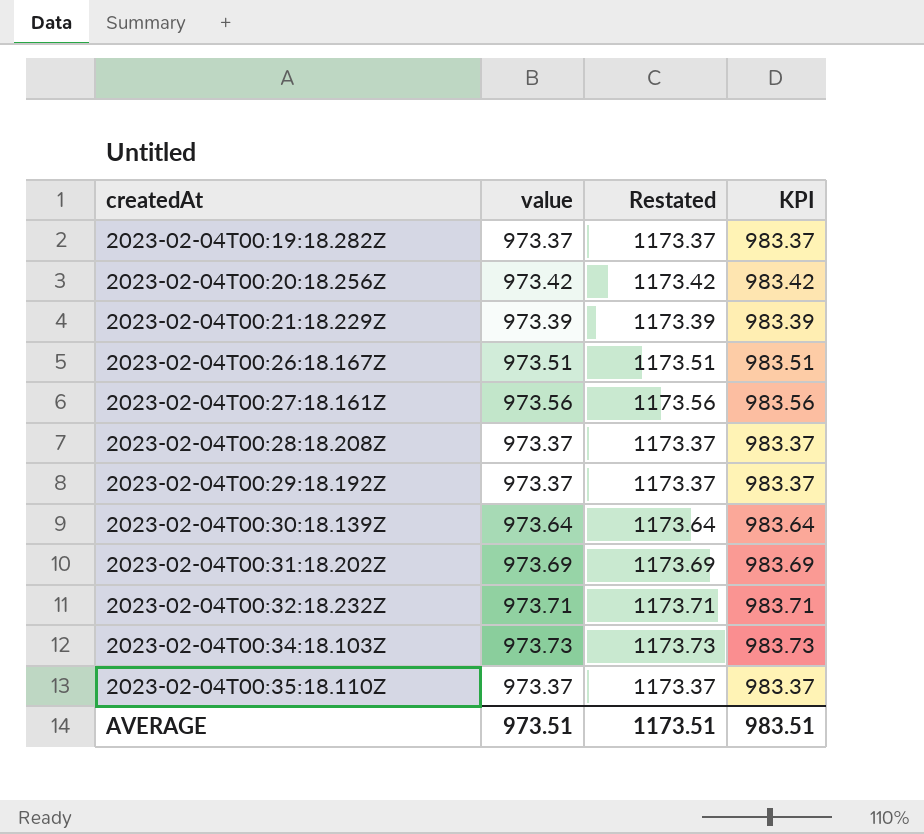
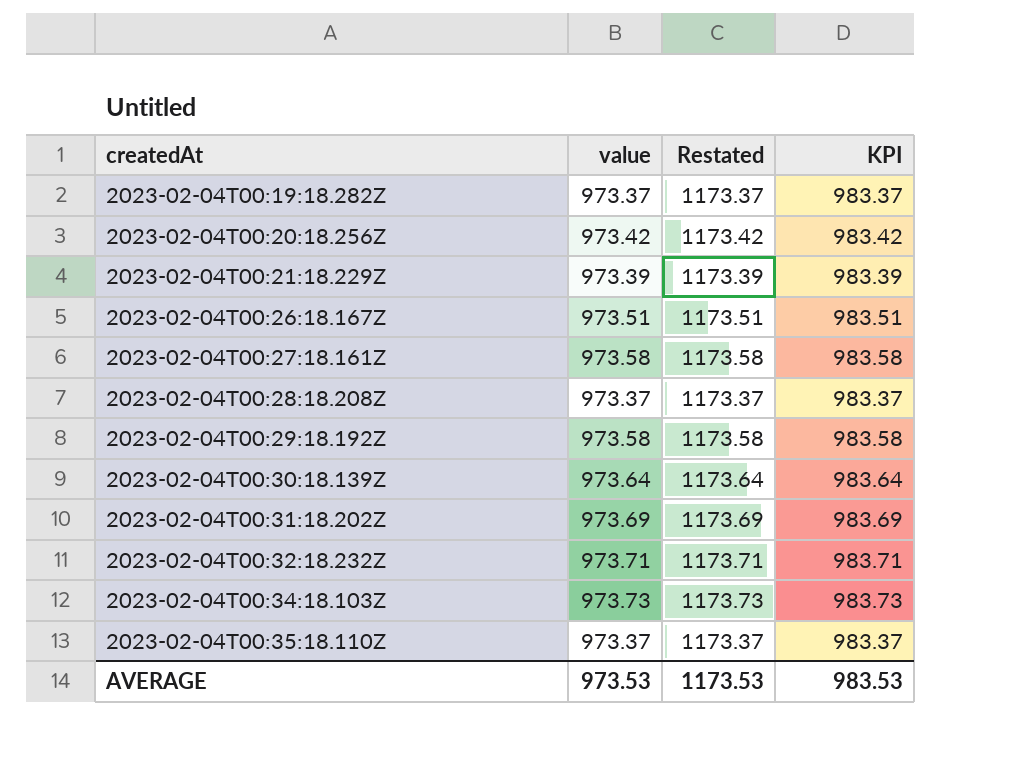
2023-02-04T00:27:18.161Z | value: 973.56 -> 973.58
2023-02-04T00:27:18.161Z | Restated: 1173.56 -> 1173.58
2023-02-04T00:27:18.161Z | KPI: 983.56 -> 983.58
2023-02-04T00:29:18.192Z | value: 973.37 -> 973.58
2023-02-04T00:29:18.192Z | Restated: 1173.37 -> 1173.58
2023-02-04T00:29:18.192Z | KPI: 983.37 -> 983.58
AVERAGE | value: 973.51 -> 973.53
AVERAGE | Restated: 1173.51 -> 1173.53
AVERAGE | KPI: 983.51 -> 983.53

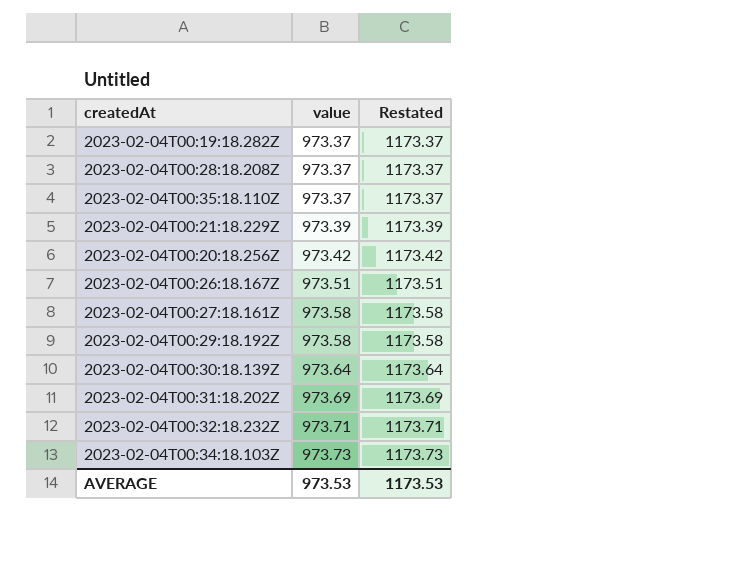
row order: createdAt ascending -> value ascending
column KPI | formula: [value] + 10 -> none

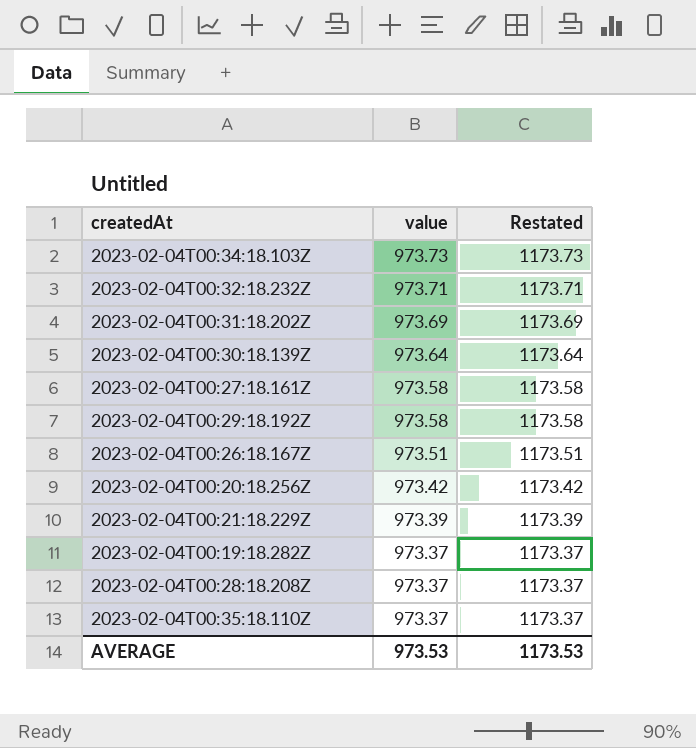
row order: value ascending -> value descending

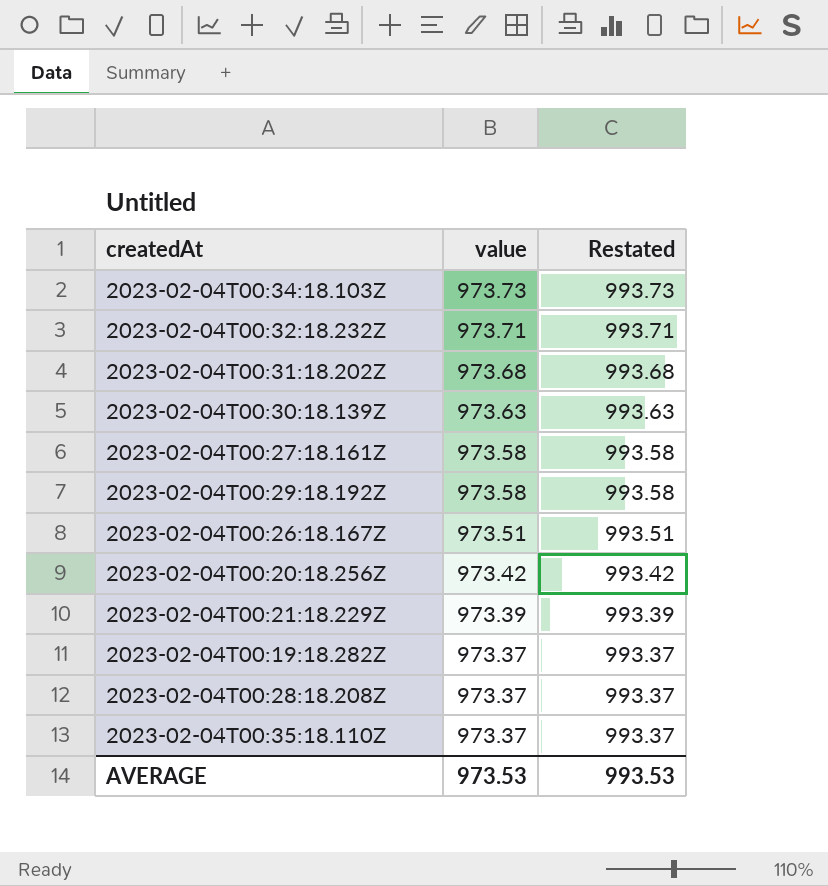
column Restated | formula: [value] + 200 -> [value] + 20
2023-02-04T00:31:18.202Z | value: 973.69 -> 973.68
2023-02-04T00:30:18.139Z | value: 973.64 -> 973.63
AVERAGE | Restated: 1173.53 -> 993.53

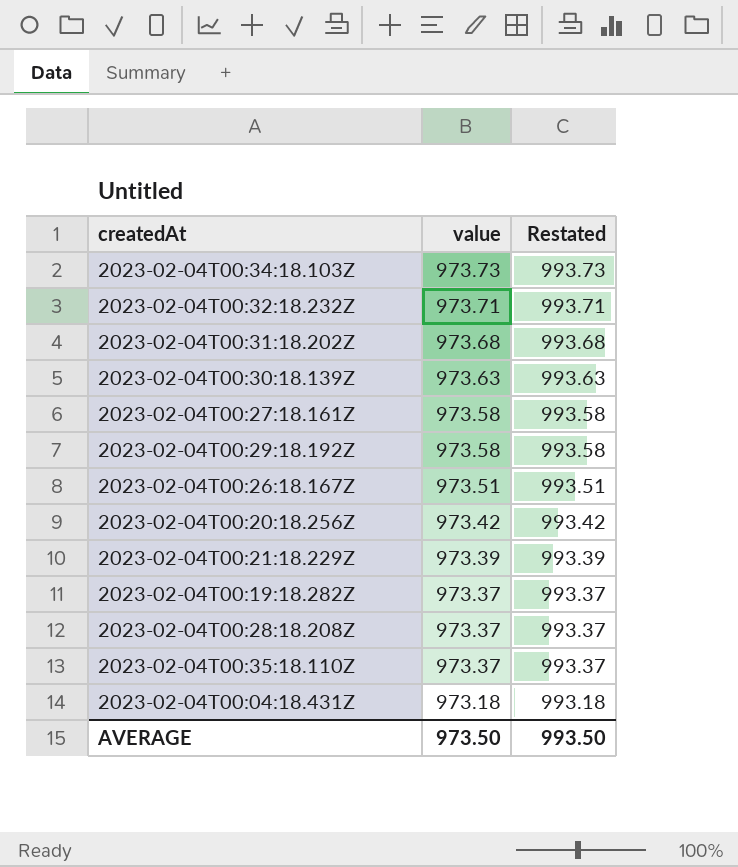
row 2023-02-04T00:04:18.431Z: none -> 973.18 | 993.18
AVERAGE | value: 973.53 -> 973.50
AVERAGE | Restated: 993.53 -> 993.50

